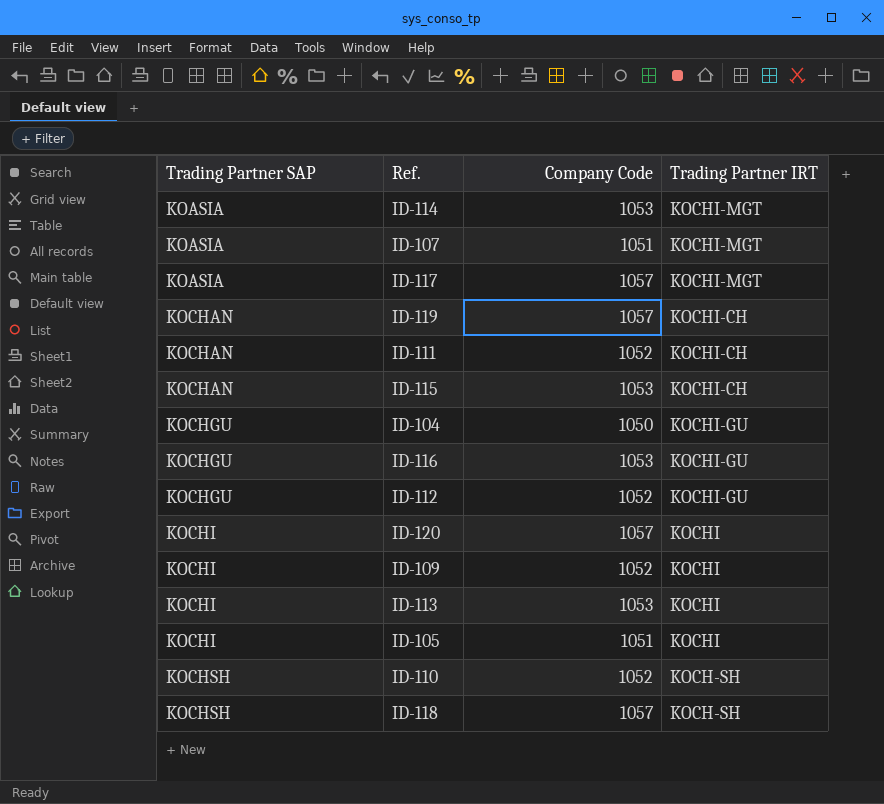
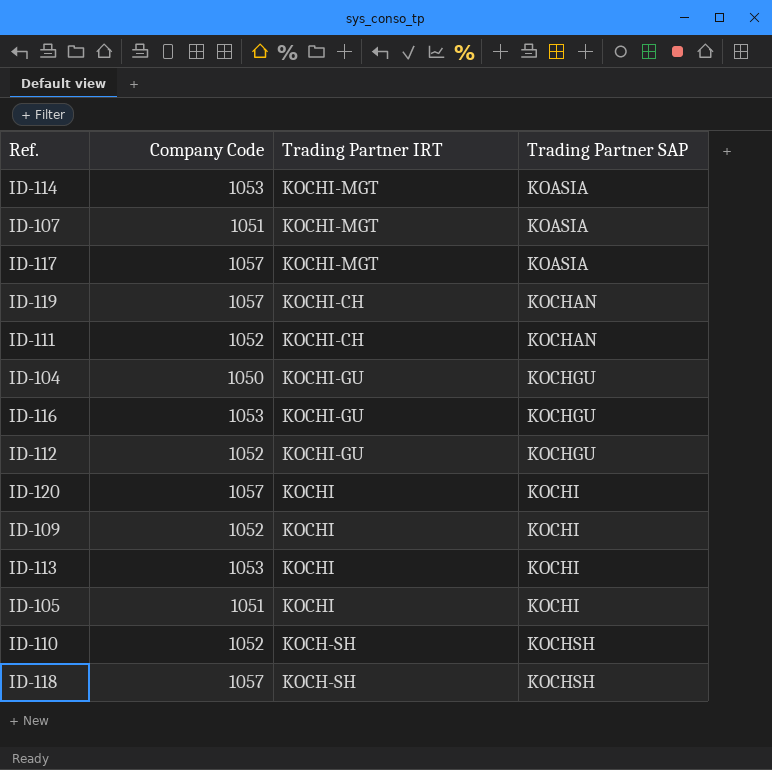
column Trading Partner SAP | position: 1 -> 4
row ID-115: KOCHAN | 1053 | KOCHI-CH -> none

